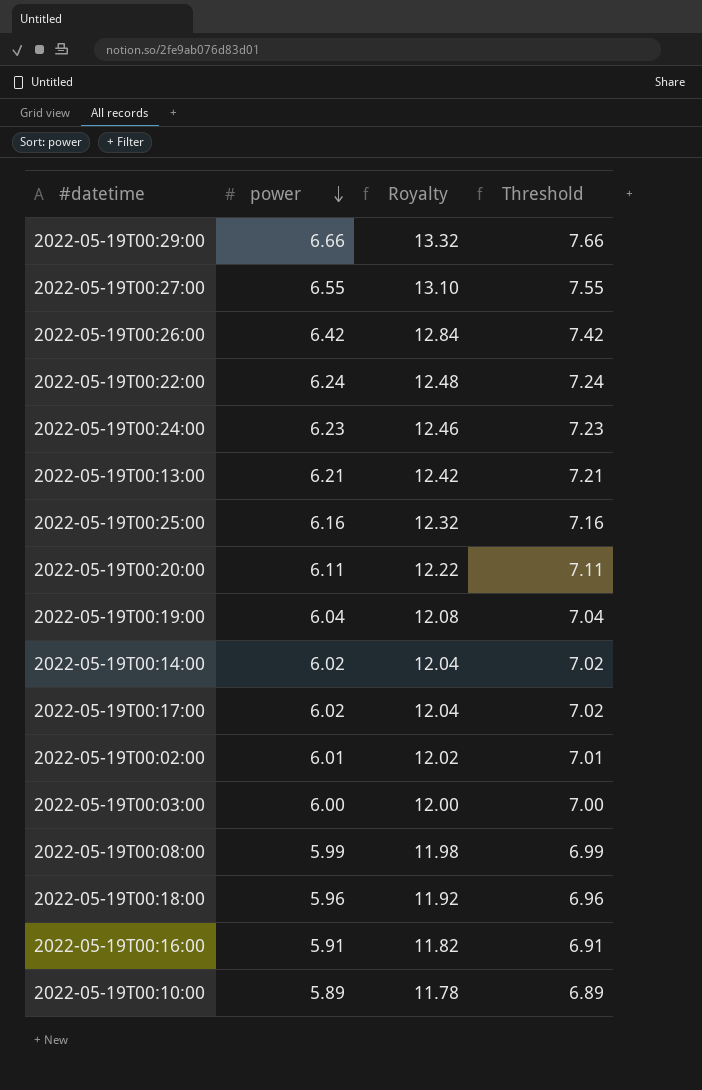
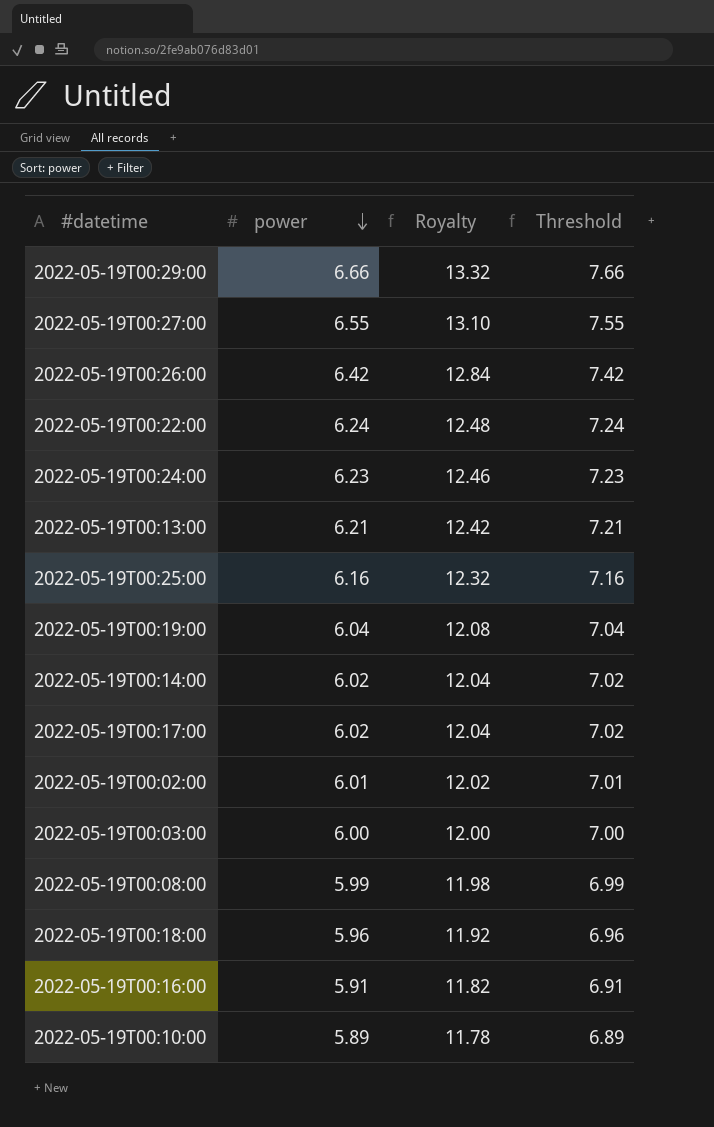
row 2022-05-19T00:20:00: 6.11 | 12.22 | 7.11 -> none

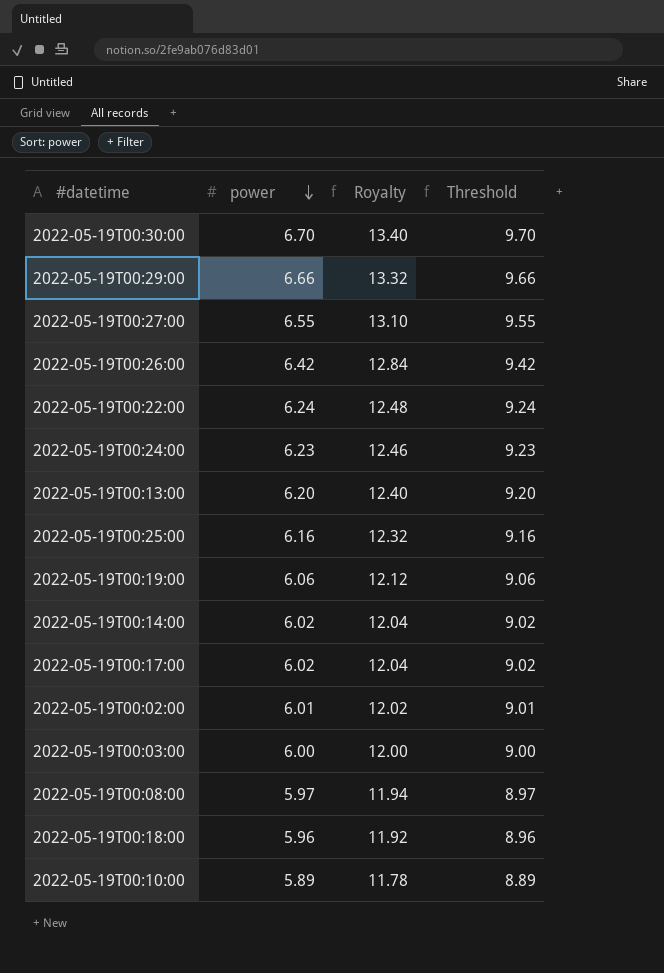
column Threshold | formula: [power] + 1 -> [power] + 3
row 2022-05-19T00:16:00: 5.91 | 11.82 | 6.91 -> none
row 2022-05-19T00:30:00: none -> 6.70 | 13.40 | 9.70
2022-05-19T00:13:00 | power: 6.21 -> 6.20
2022-05-19T00:13:00 | Royalty: 12.42 -> 12.40
2022-05-19T00:19:00 | power: 6.04 -> 6.06
2022-05-19T00:19:00 | Royalty: 12.08 -> 12.12
2022-05-19T00:08:00 | power: 5.99 -> 5.97
2022-05-19T00:08:00 | Royalty: 11.98 -> 11.94

